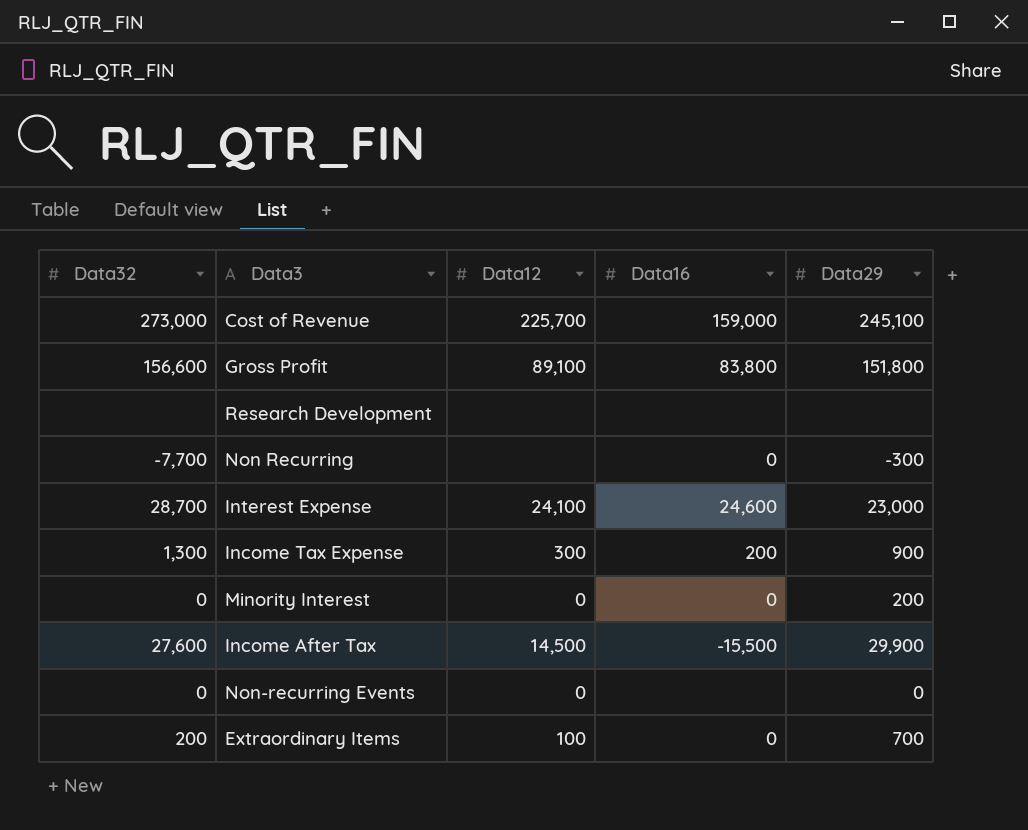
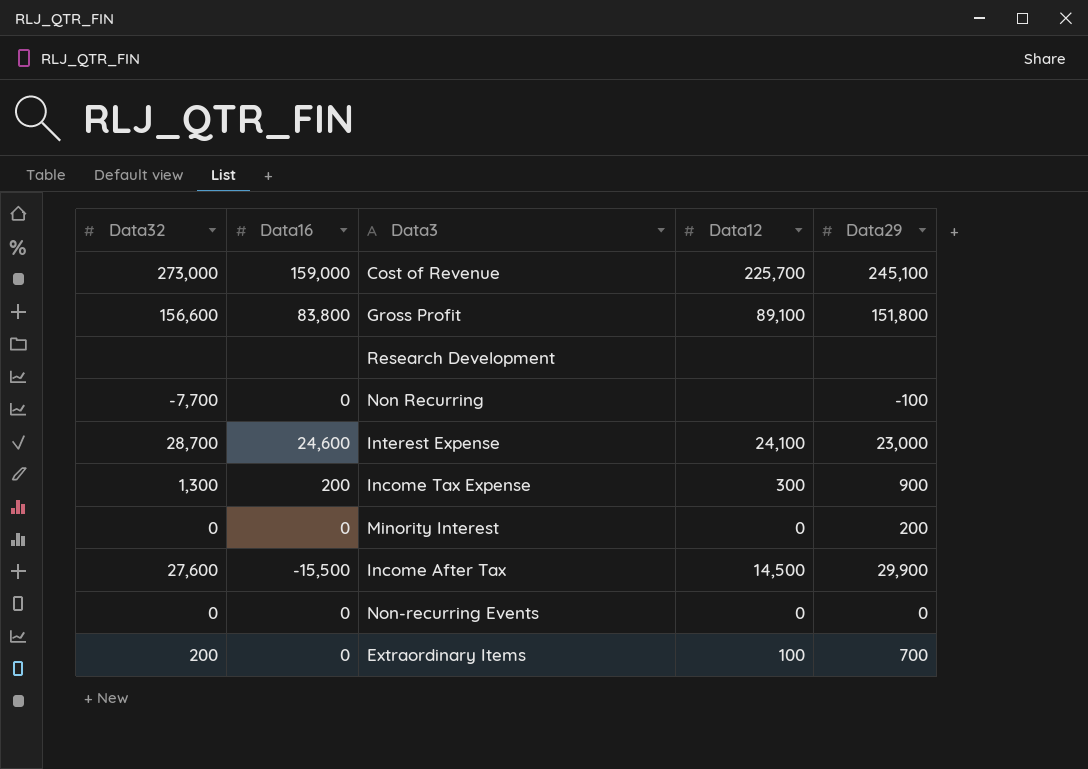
column Data16 | position: 4 -> 2
Non Recurring | Data29: -300 -> -100
Non-recurring Events | Data16: none -> 0

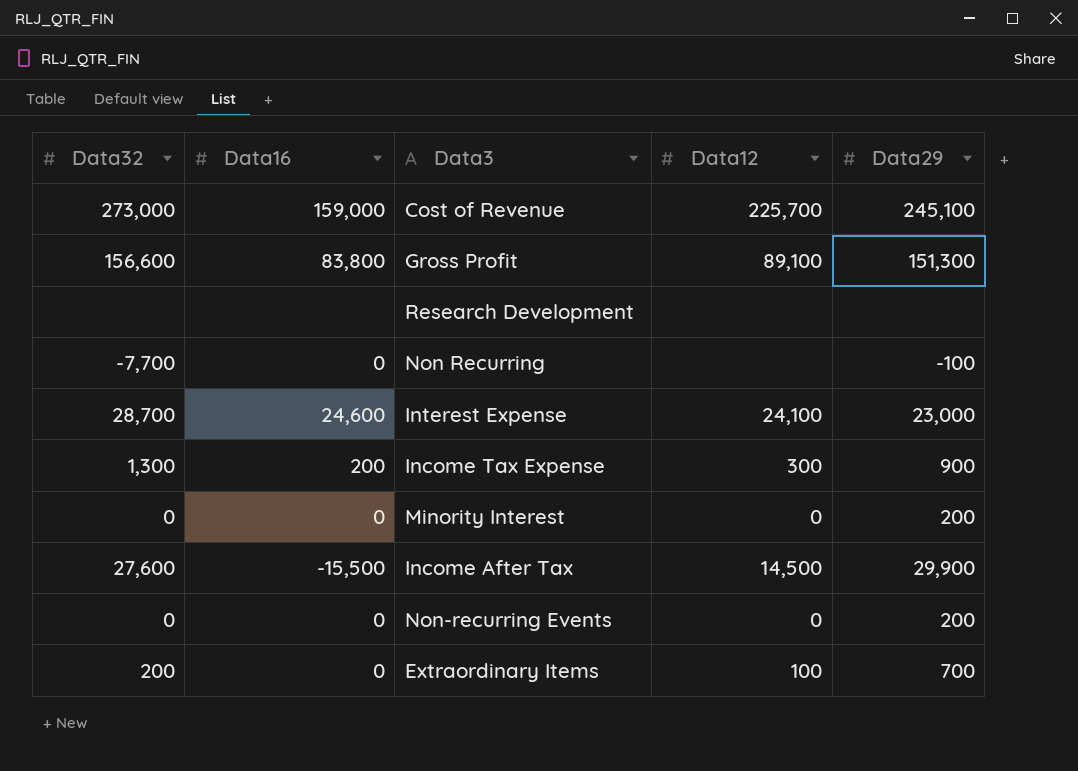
Gross Profit | Data29: 151,800 -> 151,300
Non-recurring Events | Data29: 0 -> 200

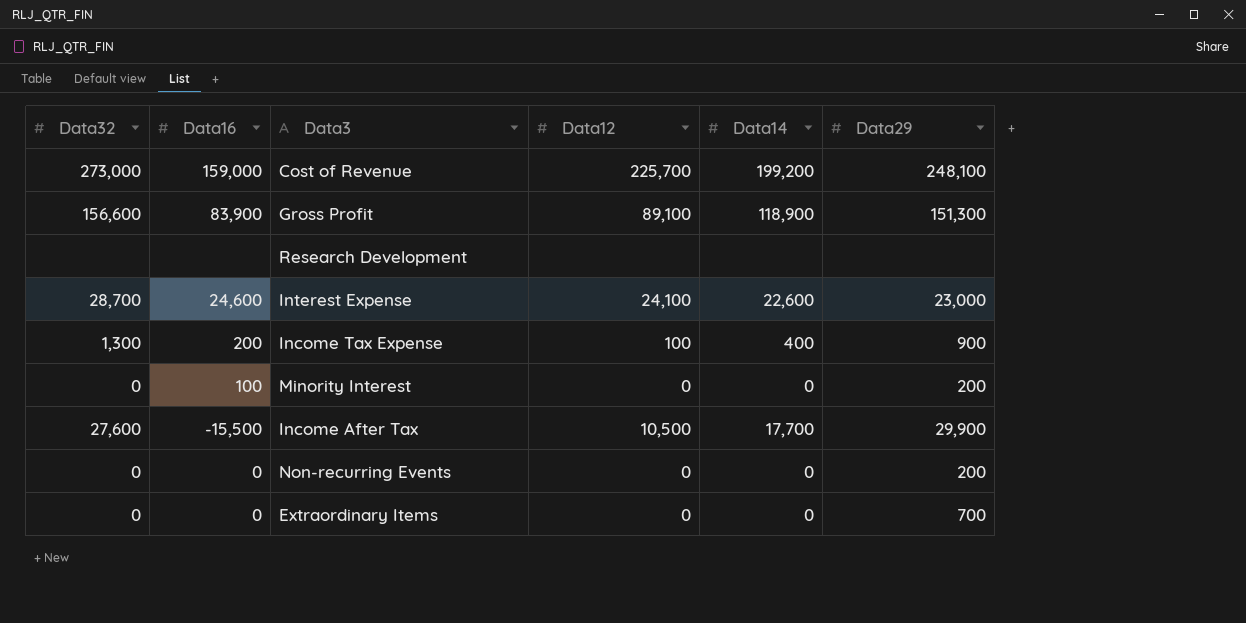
column Data14 | position: none -> 5
row Non Recurring: -7,700 | 0 | none | -100 -> none
Cost of Revenue | Data29: 245,100 -> 248,100
Gross Profit | Data16: 83,800 -> 83,900
Income Tax Expense | Data12: 300 -> 100
Minority Interest | Data16: 0 -> 100
Income After Tax | Data12: 14,500 -> 10,500
Extraordinary Items | Data32: 200 -> 0
Extraordinary Items | Data12: 100 -> 0

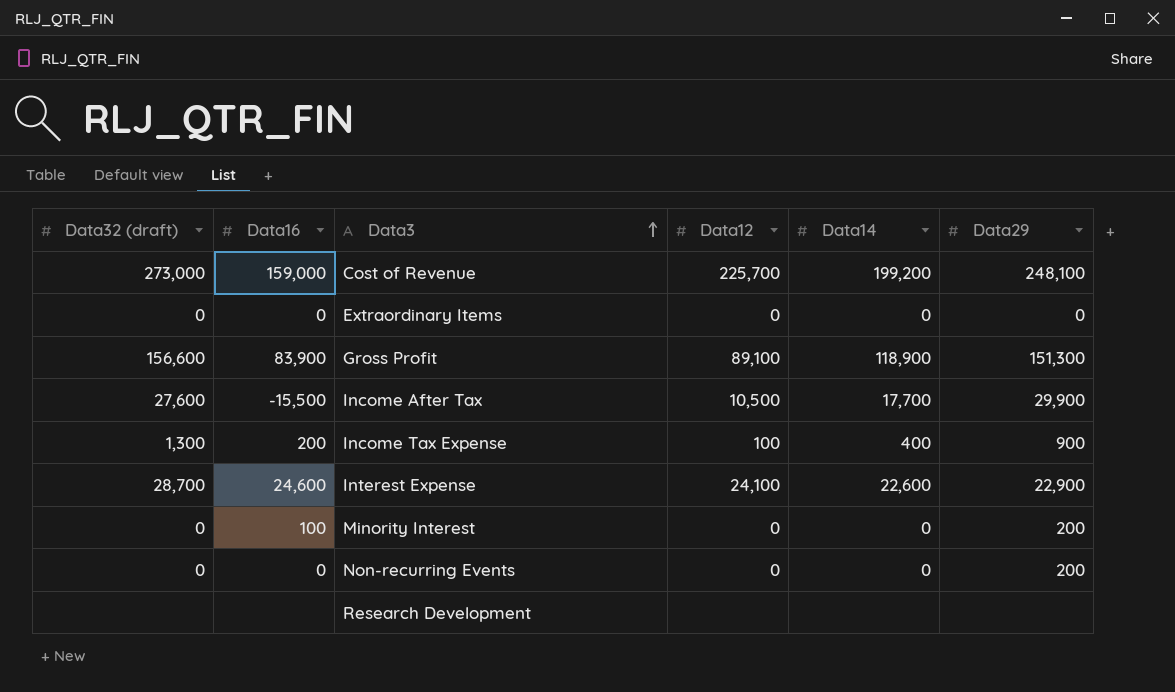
row order: none -> Data3 ascending
column name: Data32 -> Data32 (draft)
Extraordinary Items | Data29: 700 -> 0
Interest Expense | Data29: 23,000 -> 22,900

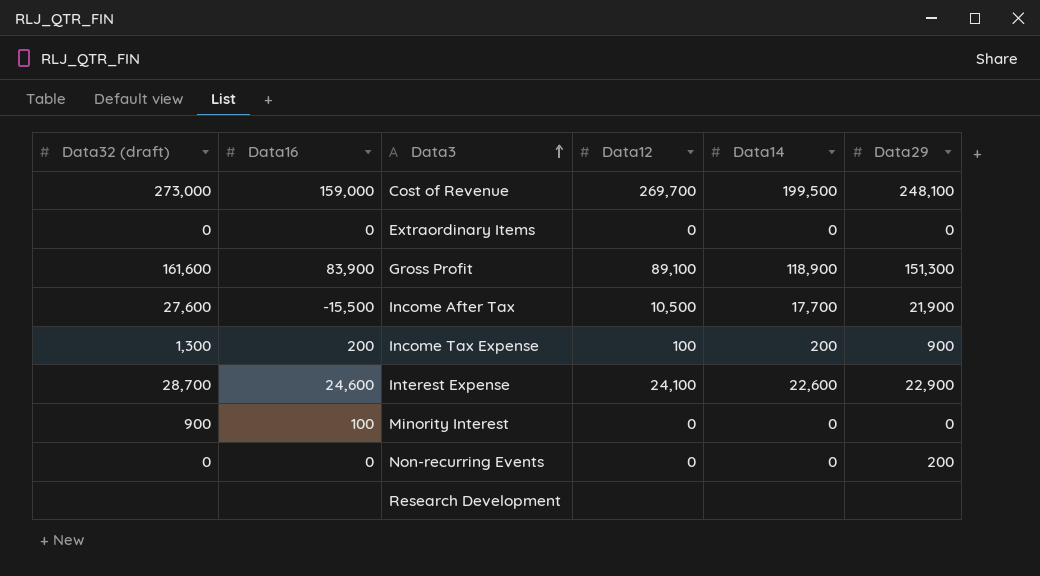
Cost of Revenue | Data12: 225,700 -> 269,700
Cost of Revenue | Data14: 199,200 -> 199,500
Gross Profit | Data32 (draft): 156,600 -> 161,600
Income After Tax | Data29: 29,900 -> 21,900
Income Tax Expense | Data14: 400 -> 200
Minority Interest | Data32 (draft): 0 -> 900
Minority Interest | Data29: 200 -> 0

